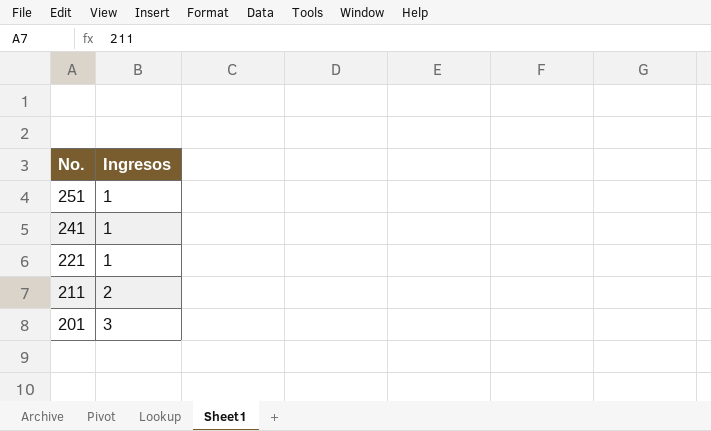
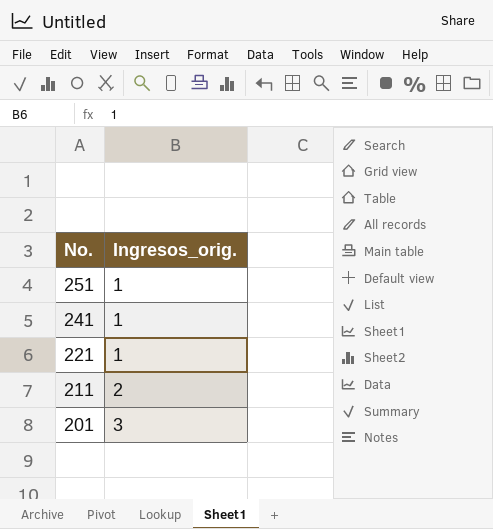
column name: Ingresos -> Ingresos_orig.

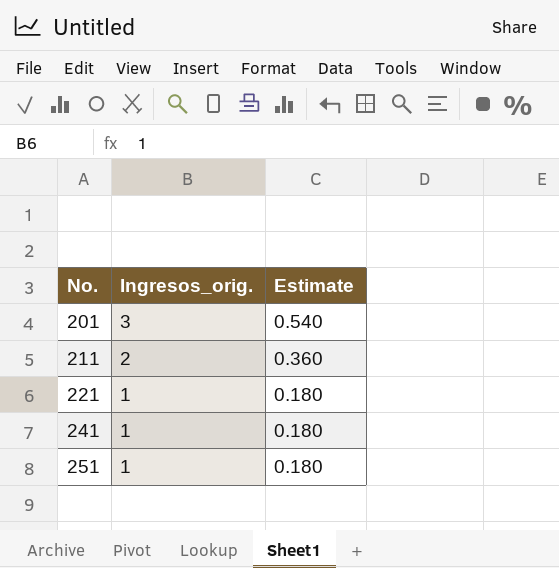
row order: No. descending -> No. ascending
column Estimate | formula: none -> [Ingresos_orig.] * 0.18

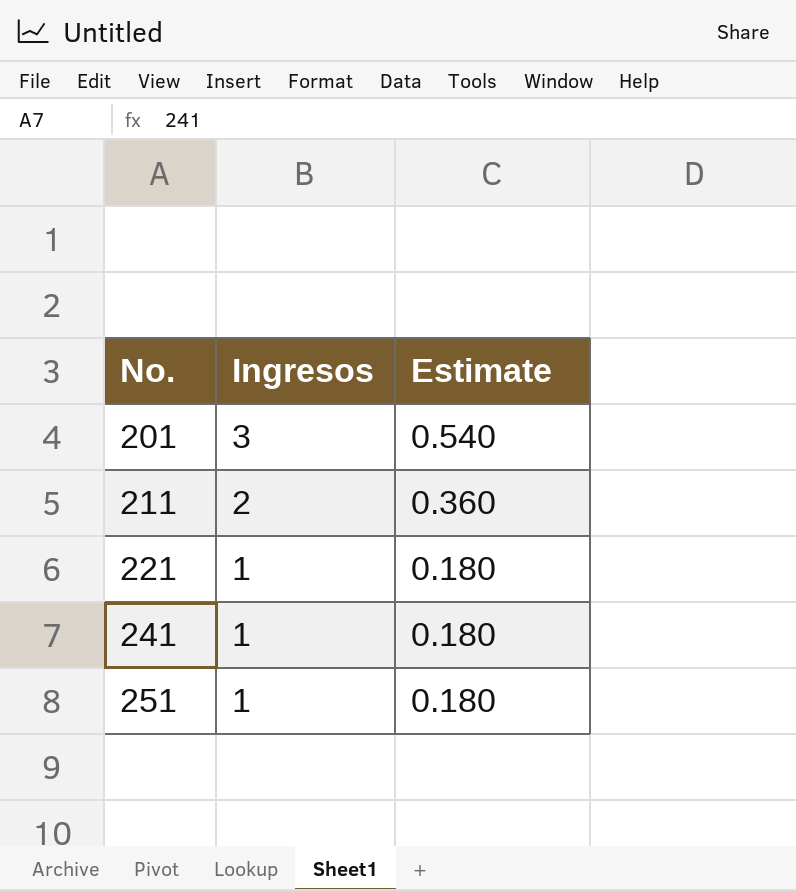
column name: Ingresos_orig. -> Ingresos

